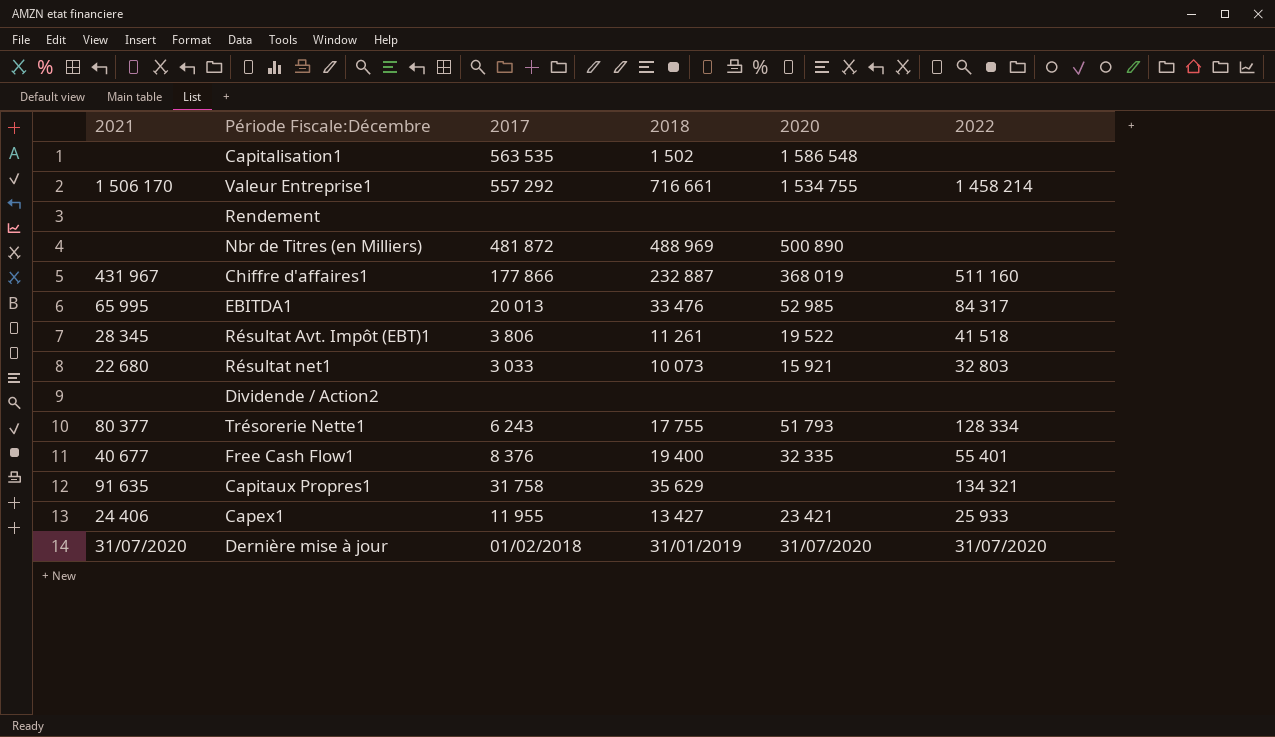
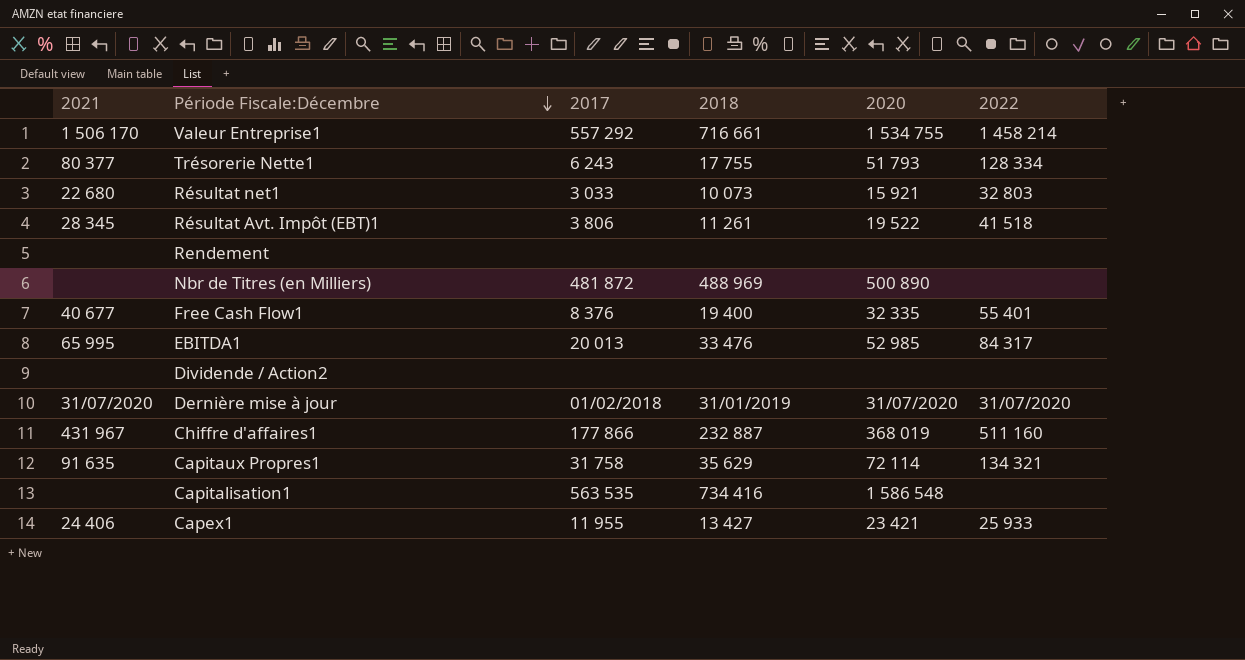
row order: none -> Période Fiscale:Décembre descending
Capitaux Propres1 | 2020: none -> 72 114
Capitalisation1 | 2018: 1 502 -> 734 416

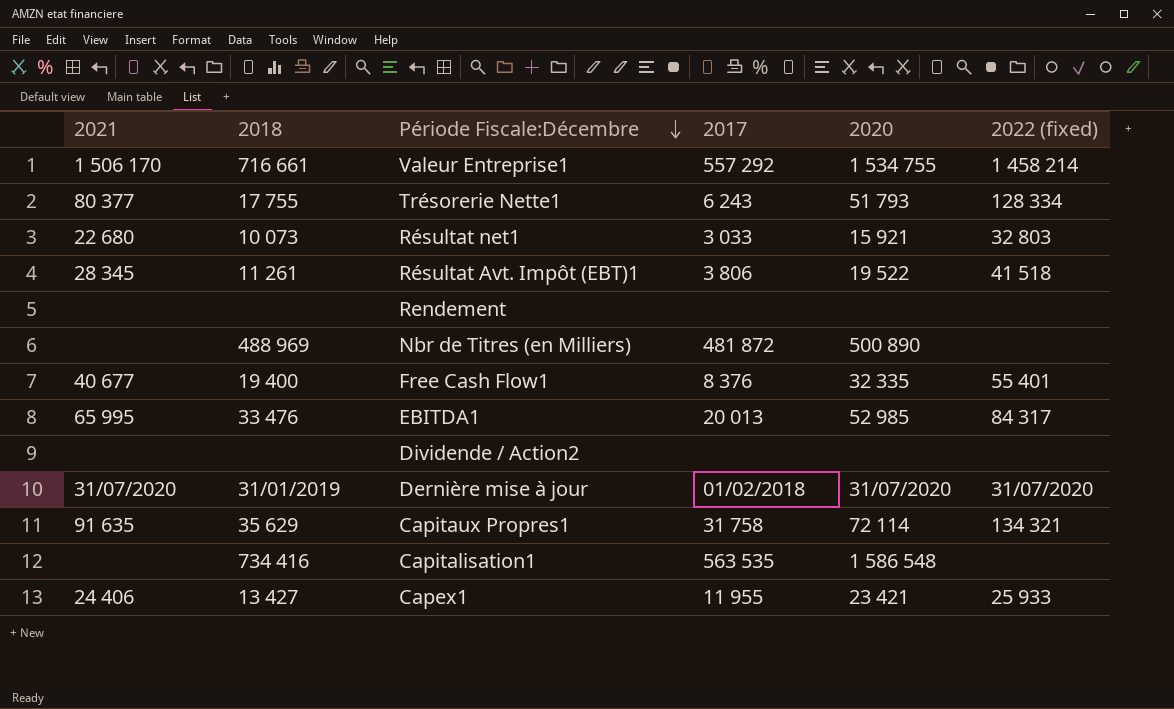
column 2018 | position: 4 -> 2
column name: 2022 -> 2022 (fixed)
row Chiffre d'affaires1: 431 967 | 177 866 | 232 887 | 368 019 | 511 160 -> none

